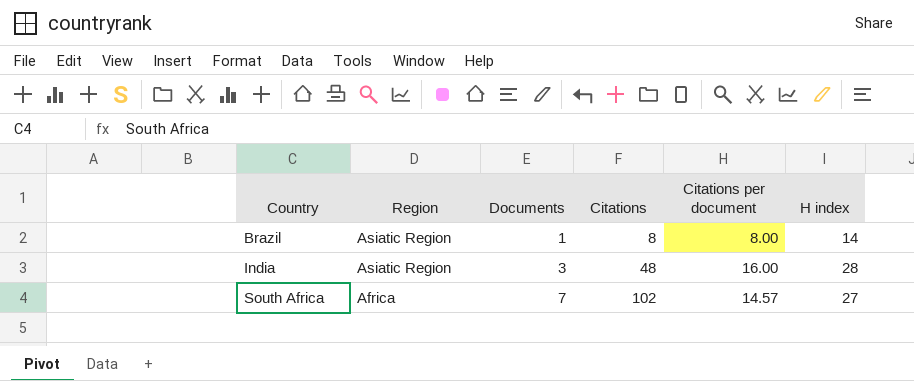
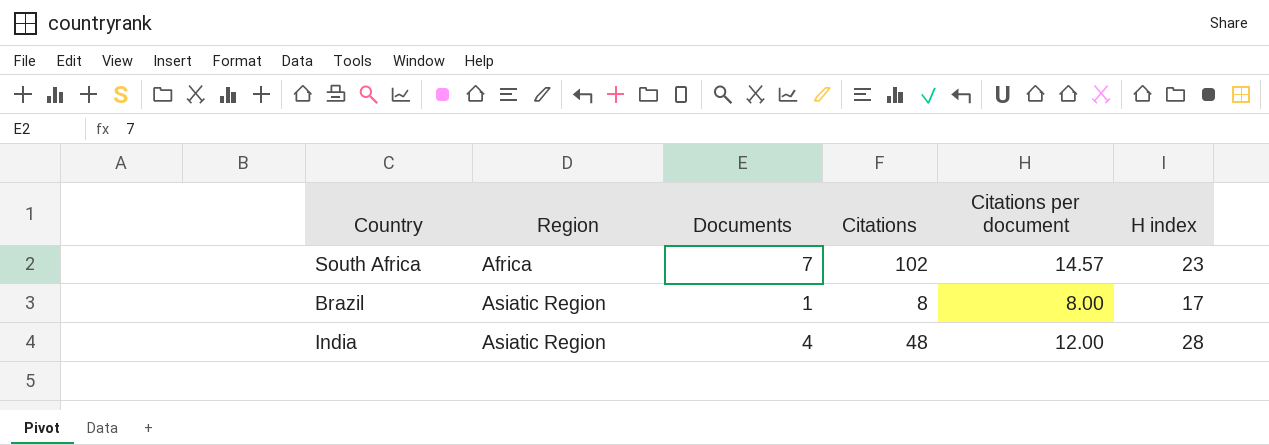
row order: Country ascending -> Region ascending
South Africa | H index: 27 -> 23
Brazil | H index: 14 -> 17
India | Documents: 3 -> 4
India | Citations per document: 16.00 -> 12.00

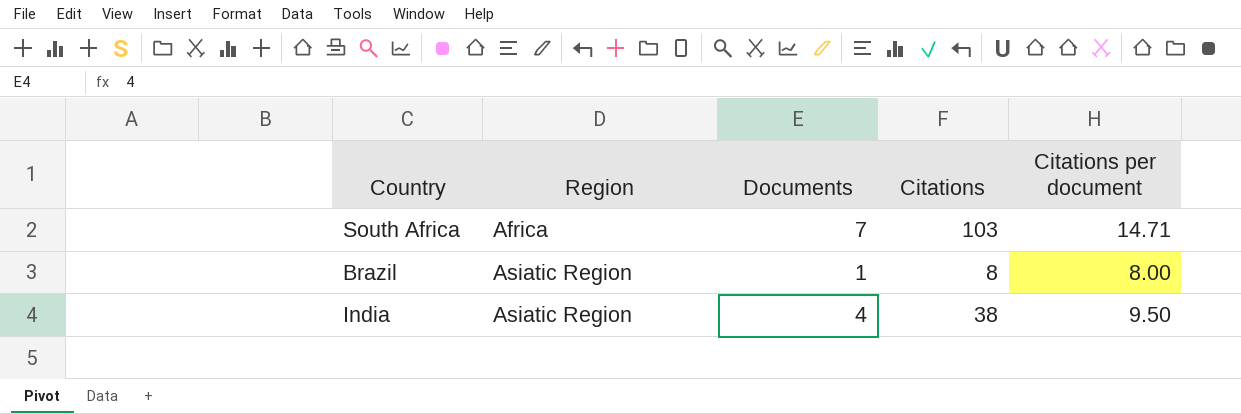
column H index | position: 6 -> none
South Africa | Citations: 102 -> 103
South Africa | Citations per document: 14.57 -> 14.71
India | Citations: 48 -> 38
India | Citations per document: 12.00 -> 9.50

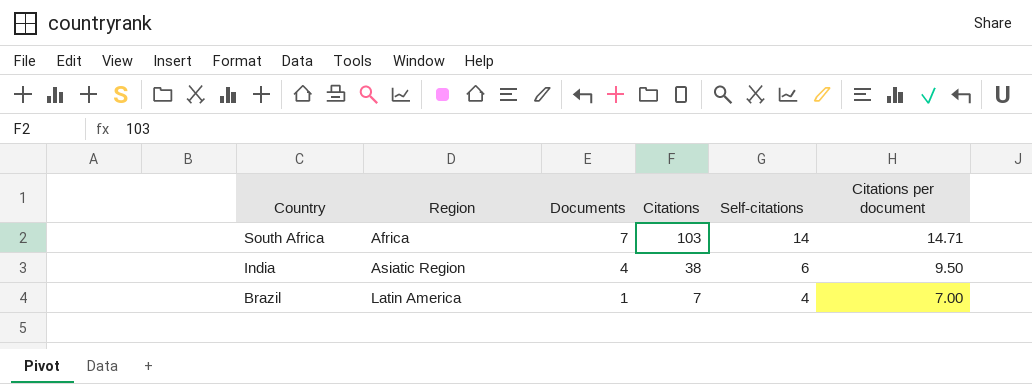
row order: Region ascending -> Country descending
column Self-citations | position: none -> 5
Brazil | Region: Asiatic Region -> Latin America
Brazil | Citations: 8 -> 7
Brazil | Citations per document: 8.00 -> 7.00

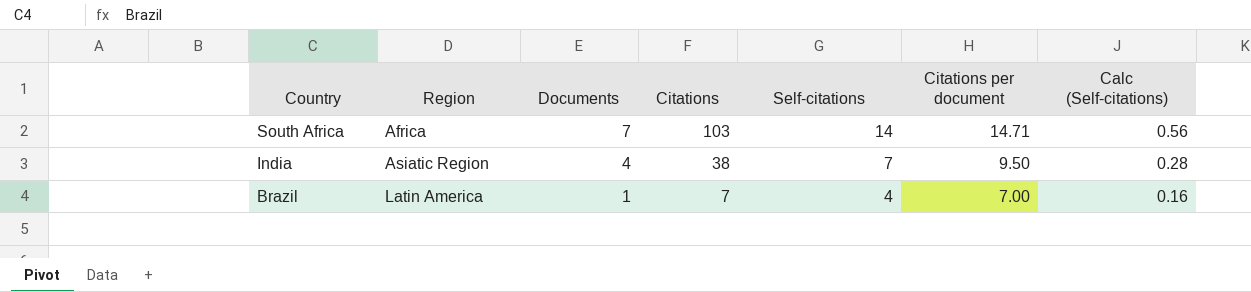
column Calc (Self-citations) | formula: none -> [Self-citations] * 0.04
India | Self-citations: 6 -> 7

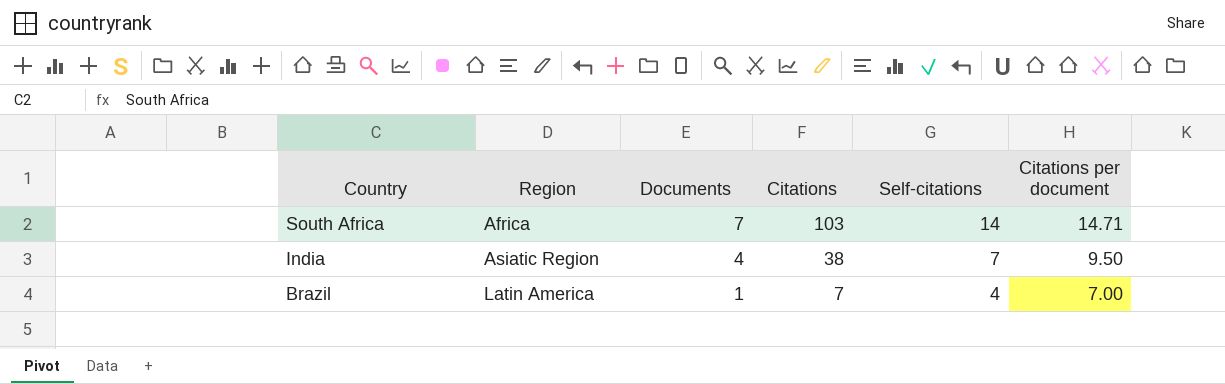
column Calc (Self-citations) | formula: [Self-citations] * 0.04 -> none

